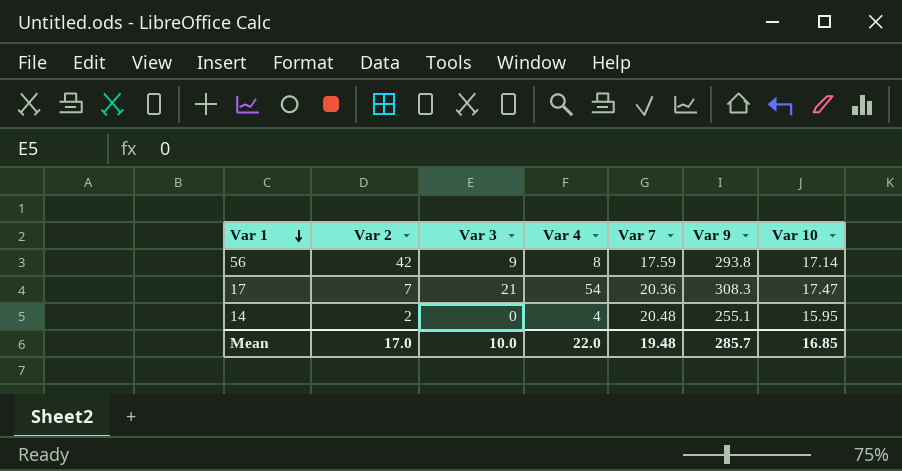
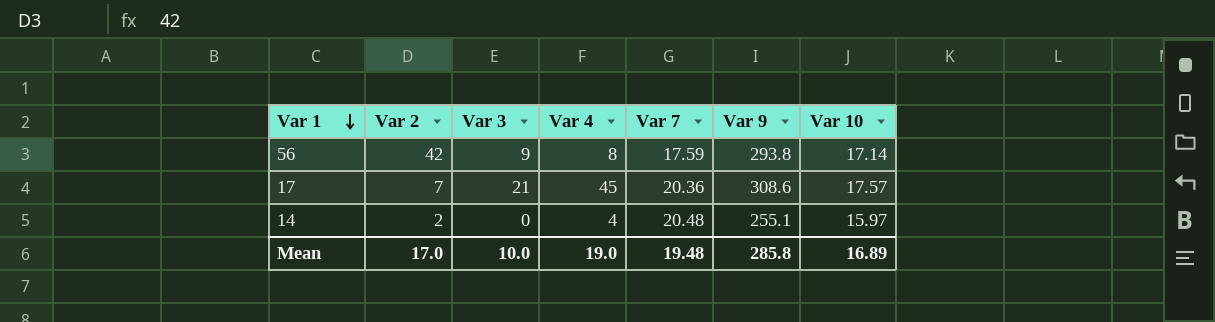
17 | Var 4: 54 -> 45
17 | Var 9: 308.3 -> 308.6
17 | Var 10: 17.47 -> 17.57
14 | Var 10: 15.95 -> 15.97
Mean | Var 4: 22.0 -> 19.0
Mean | Var 9: 285.7 -> 285.8
Mean | Var 10: 16.85 -> 16.89

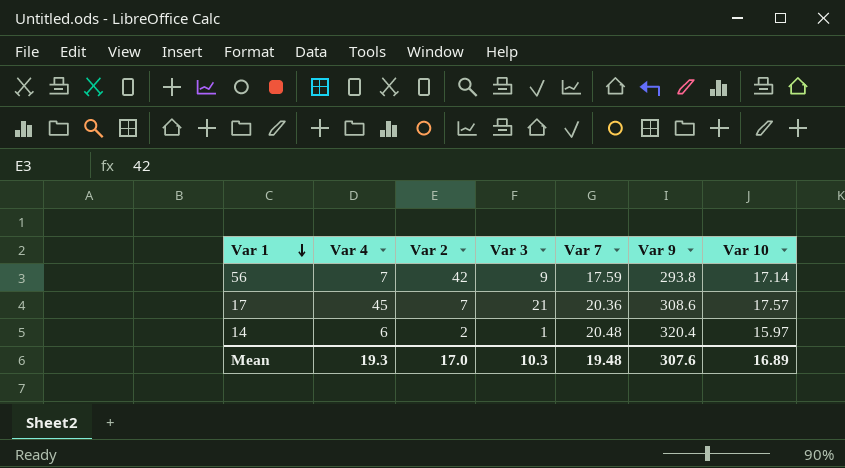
column Var 4 | position: 4 -> 2
56 | Var 4: 8 -> 7
14 | Var 4: 4 -> 6
14 | Var 3: 0 -> 1
14 | Var 9: 255.1 -> 320.4
Mean | Var 4: 19.0 -> 19.3
Mean | Var 3: 10.0 -> 10.3
Mean | Var 9: 285.8 -> 307.6

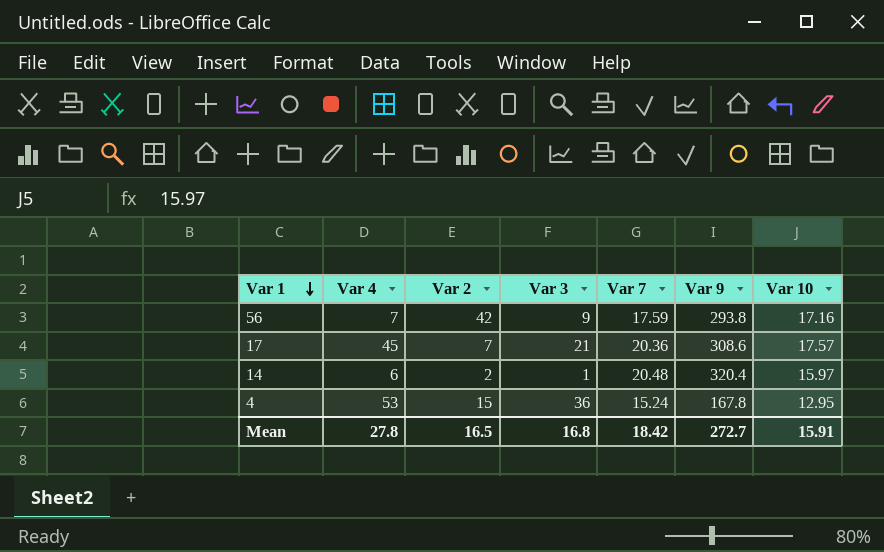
56 | Var 10: 17.14 -> 17.16
row 4: none -> 53 | 15 | 36 | 15.24 | 167.8 | 12.95
Mean | Var 4: 19.3 -> 27.8
Mean | Var 2: 17.0 -> 16.5
Mean | Var 3: 10.3 -> 16.8
Mean | Var 7: 19.48 -> 18.42
Mean | Var 9: 307.6 -> 272.7
Mean | Var 10: 16.89 -> 15.91

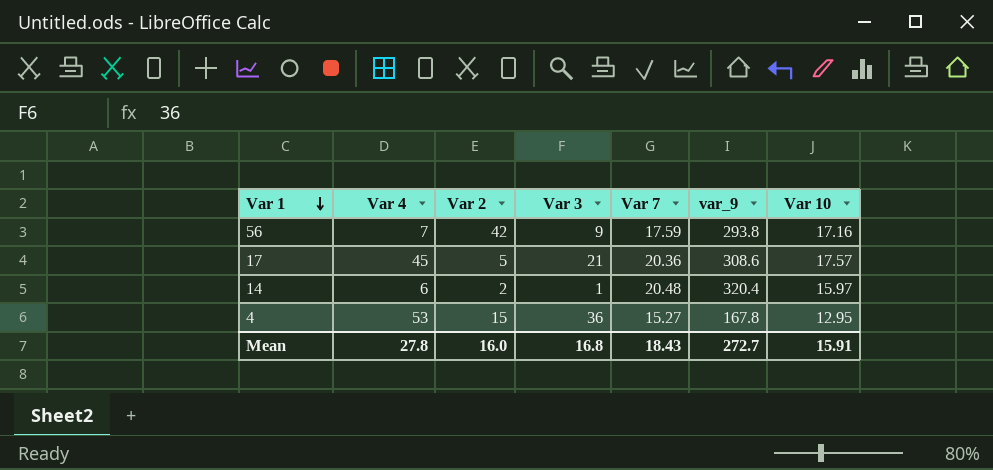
column name: Var 9 -> var_9
17 | Var 2: 7 -> 5
4 | Var 7: 15.24 -> 15.27
Mean | Var 2: 16.5 -> 16.0
Mean | Var 7: 18.42 -> 18.43

